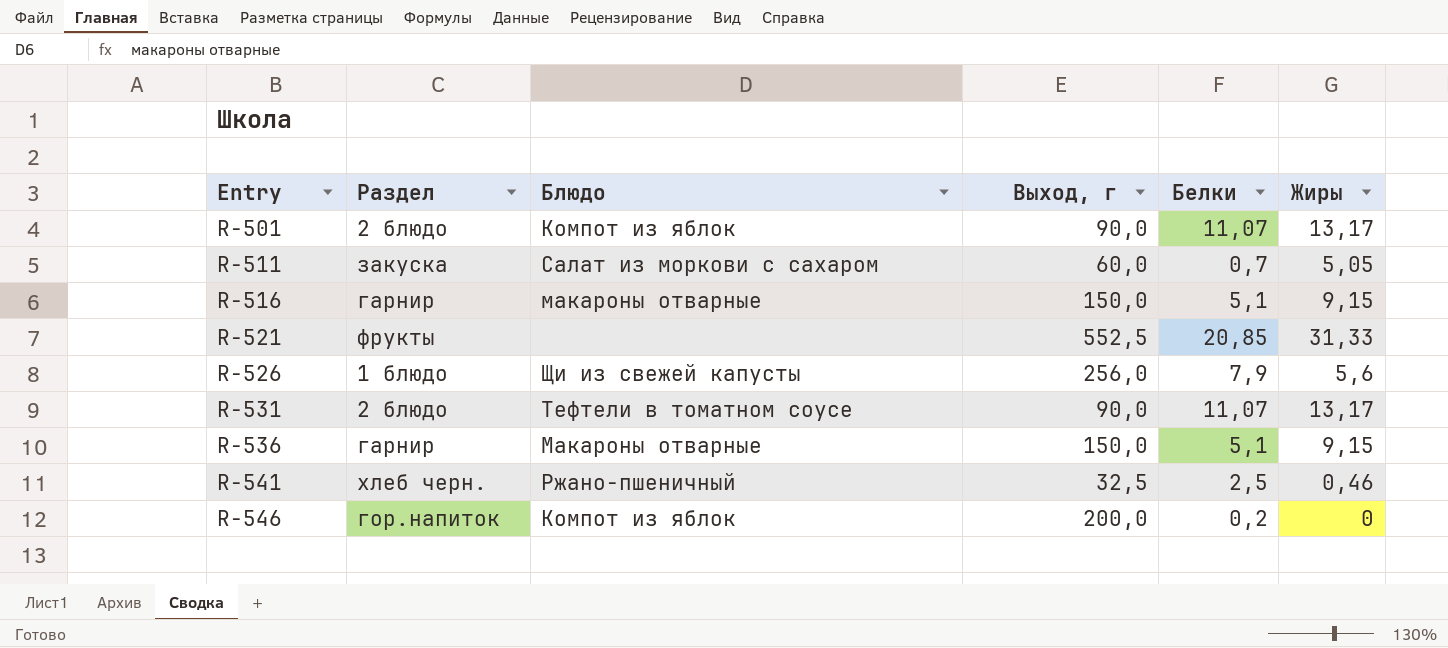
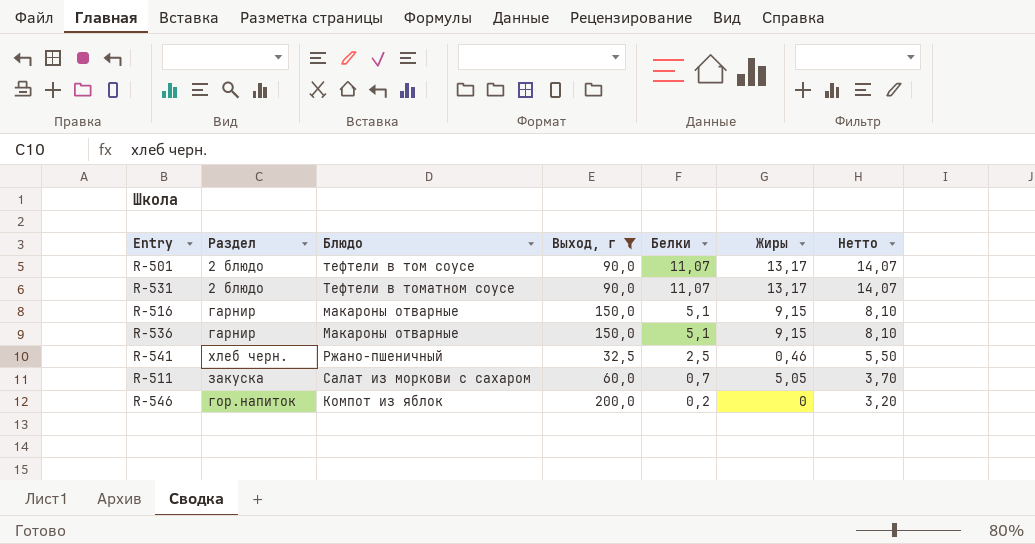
filter: none -> Выход, г <= 200,0
row order: Entry ascending -> Белки descending
column Нетто | formula: none -> [Белки] + 3
R-501 | Блюдо: Компот из яблок -> тефтели в том соусе

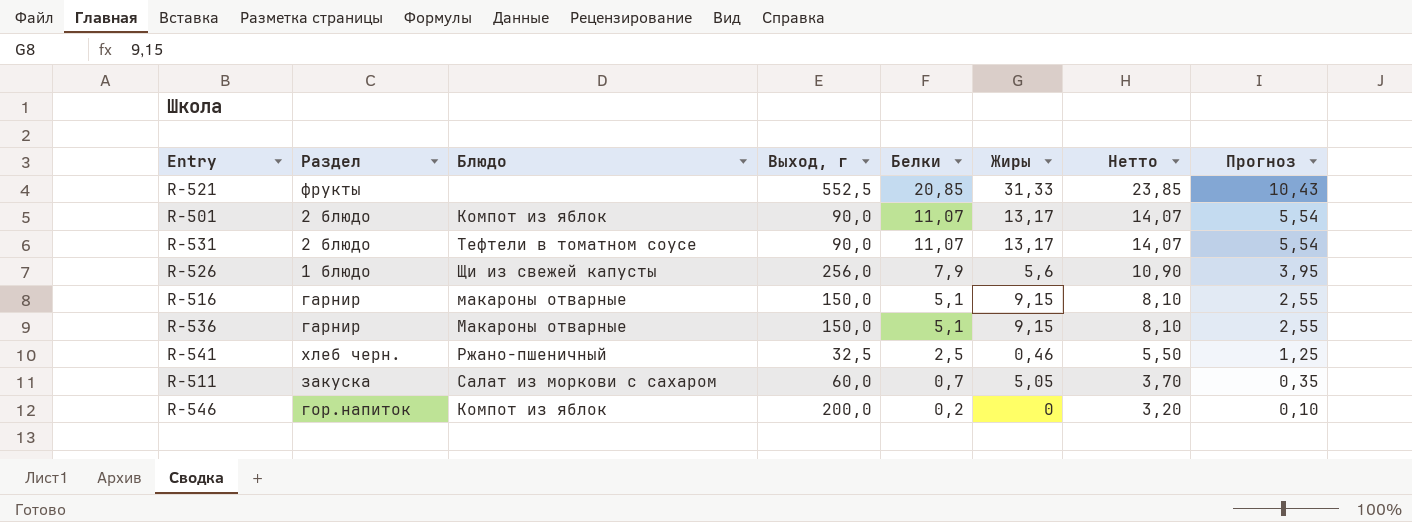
filter: Выход, г <= 200,0 -> none
column Прогноз | formula: none -> [Белки] * 0,5
R-501 | Блюдо: тефтели в том соусе -> Компот из яблок

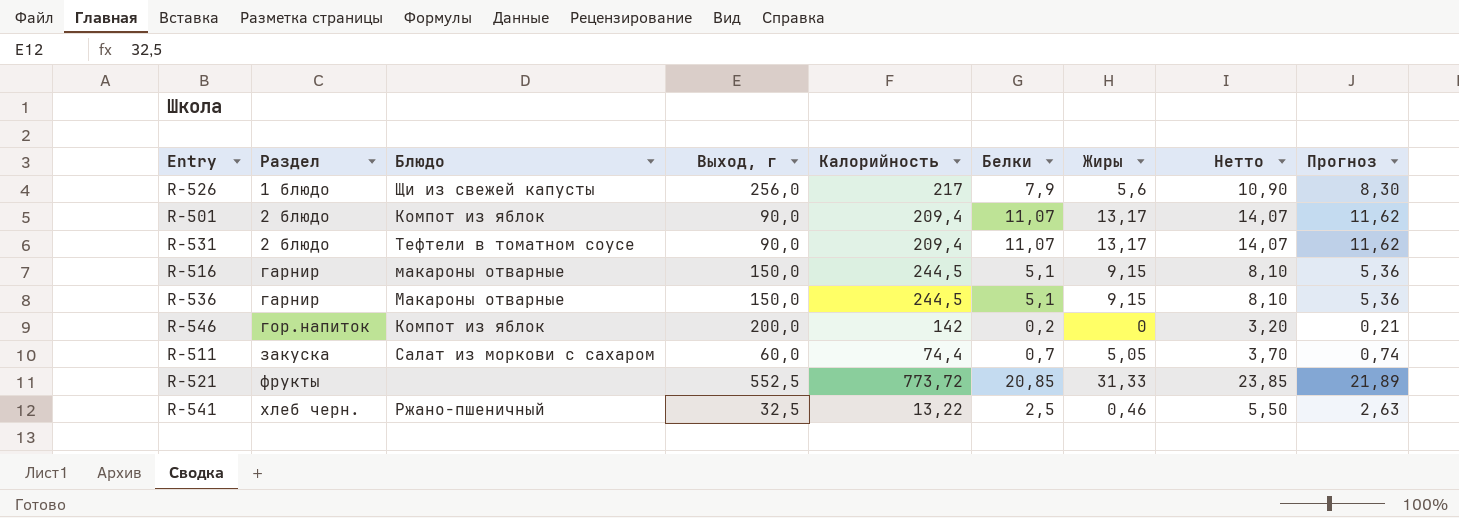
row order: Белки descending -> Раздел ascending
column Калорийность | position: none -> 5
column Прогноз | formula: [Белки] * 0,5 -> [Белки] * 1,05

